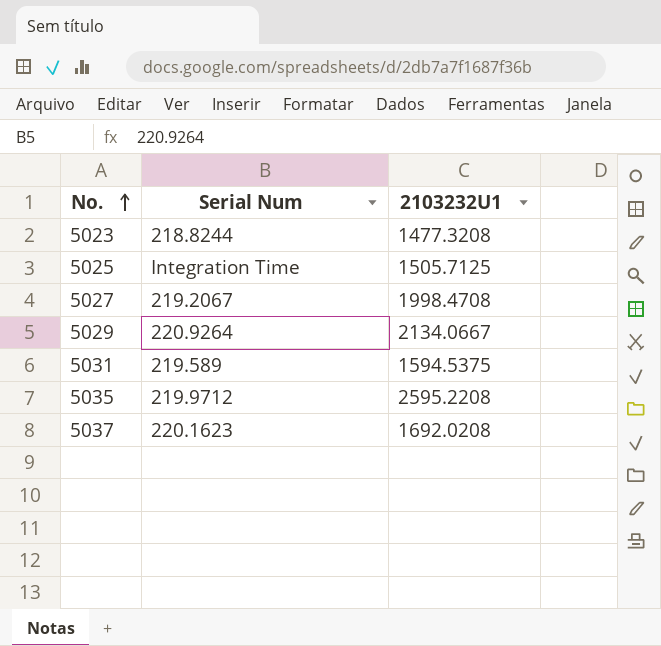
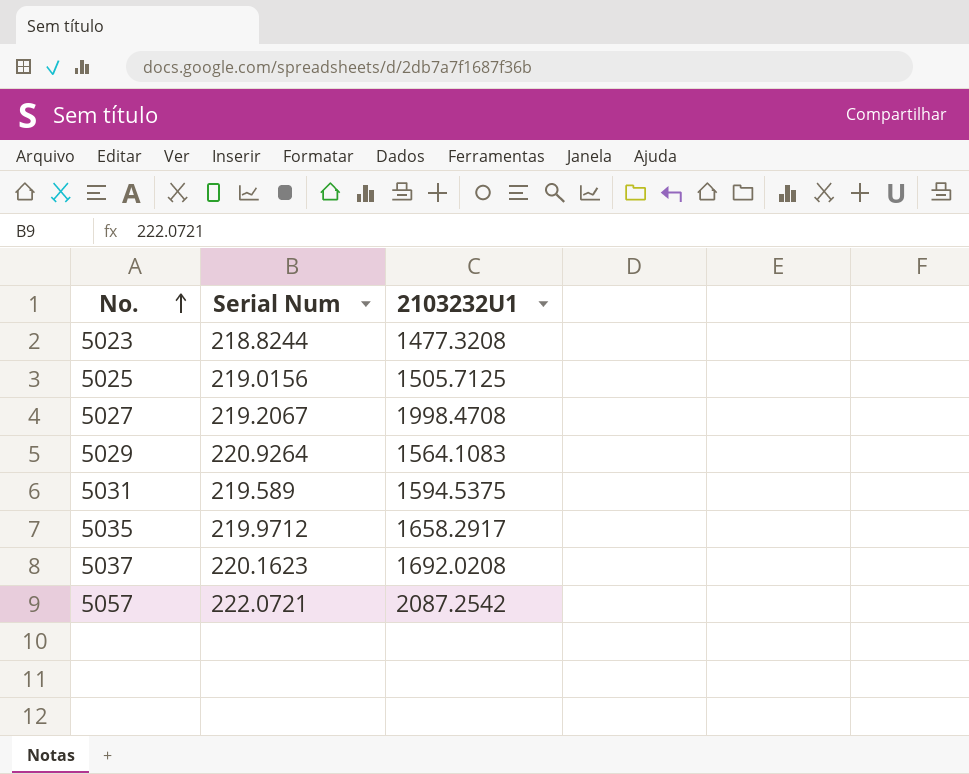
5025 | Serial Num: Integration Time -> 219.0156
5029 | 2103232U1: 2134.0667 -> 1564.1083
5035 | 2103232U1: 2595.2208 -> 1658.2917
row 5057: none -> 222.0721 | 2087.2542

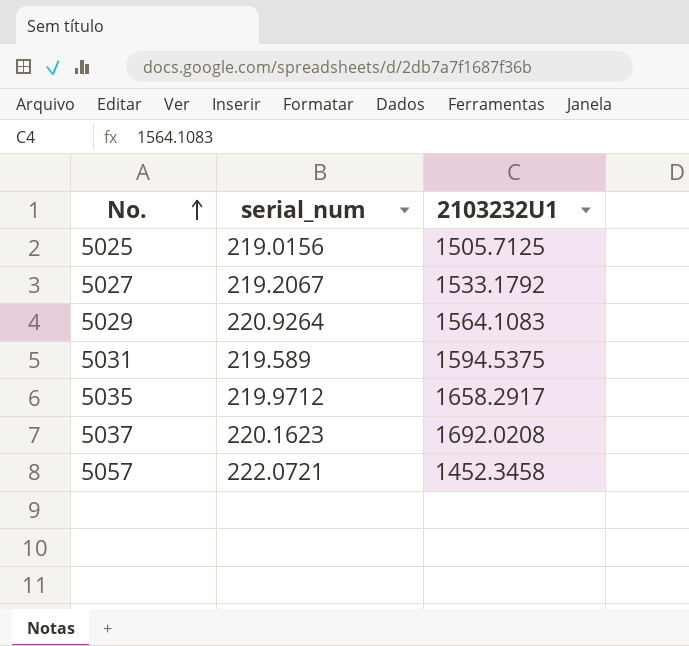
column name: Serial Num -> serial_num
row 5023: 218.8244 | 1477.3208 -> none
5027 | 2103232U1: 1998.4708 -> 1533.1792
5057 | 2103232U1: 2087.2542 -> 1452.3458

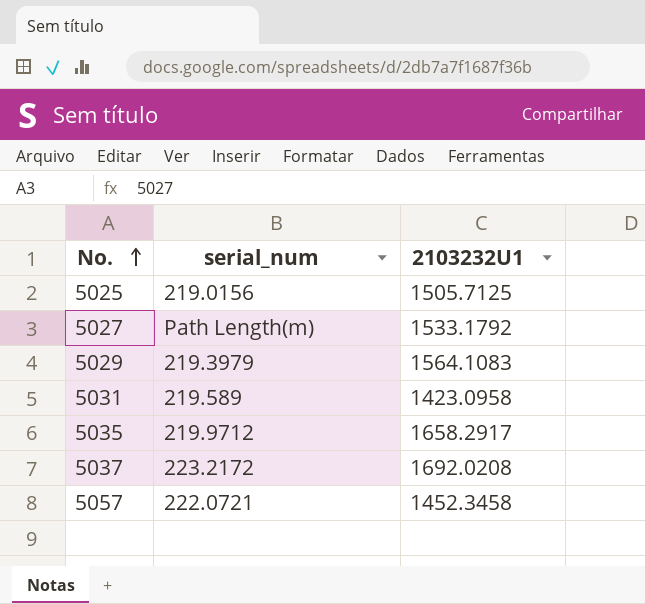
5027 | serial_num: 219.2067 -> Path Length(m)
5029 | serial_num: 220.9264 -> 219.3979
5031 | 2103232U1: 1594.5375 -> 1423.0958
5037 | serial_num: 220.1623 -> 223.2172

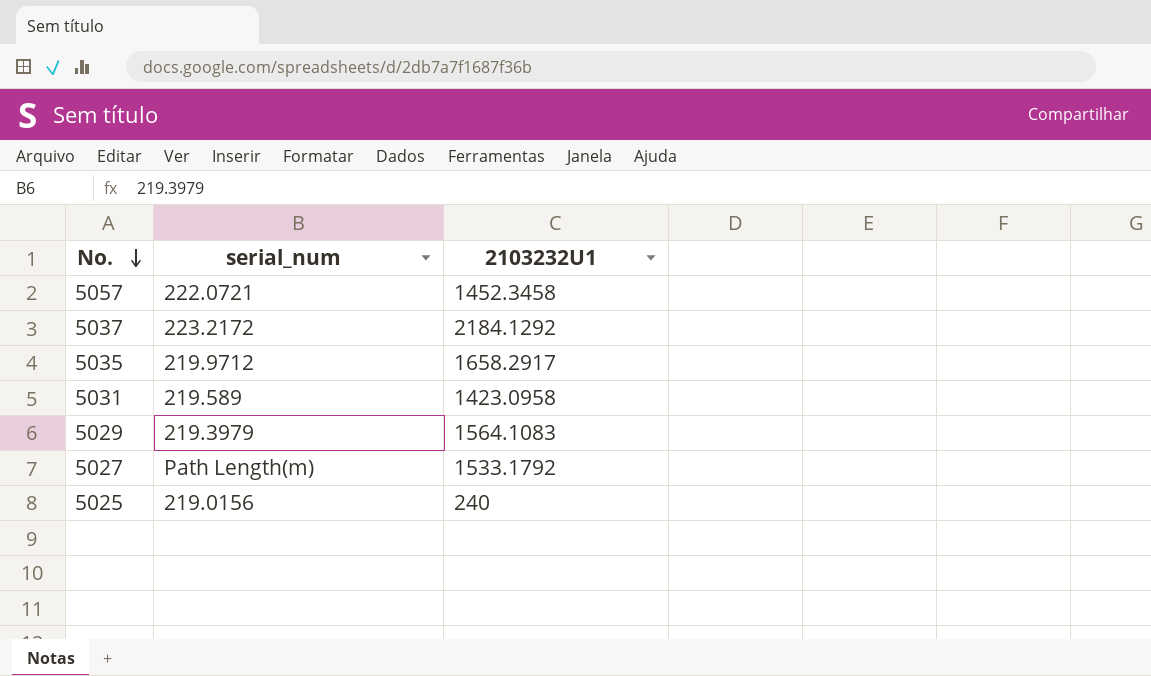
row order: No. ascending -> No. descending
5037 | 2103232U1: 1692.0208 -> 2184.1292
5025 | 2103232U1: 1505.7125 -> 240

